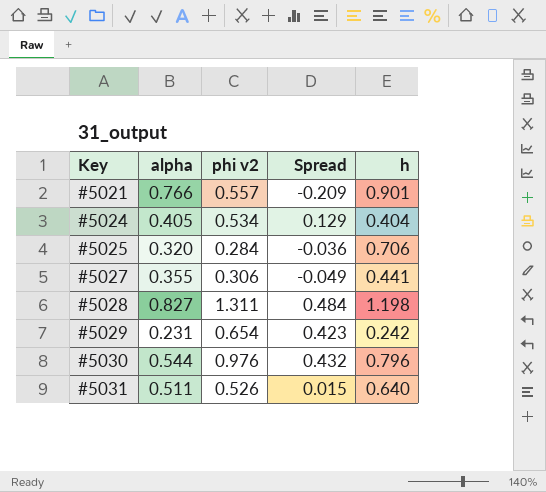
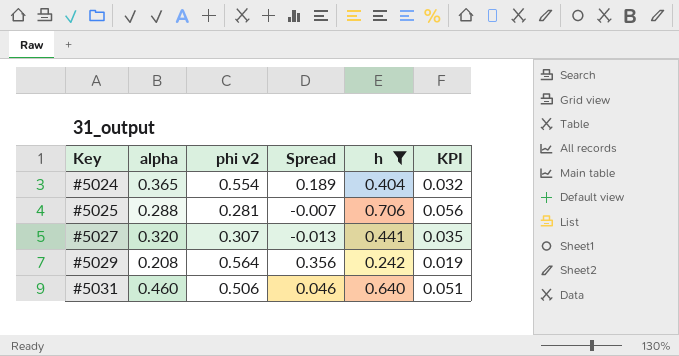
filter: none -> h <= 0.706
column KPI | formula: none -> [h] * 0.08
#5024 | alpha: 0.405 -> 0.365
#5024 | phi v2: 0.534 -> 0.554
#5024 | Spread: 0.129 -> 0.189
#5025 | alpha: 0.320 -> 0.288
#5025 | phi v2: 0.284 -> 0.281
#5025 | Spread: -0.036 -> -0.007
#5027 | alpha: 0.355 -> 0.320
#5027 | phi v2: 0.306 -> 0.307
#5027 | Spread: -0.049 -> -0.013
#5029 | alpha: 0.231 -> 0.208
#5029 | phi v2: 0.654 -> 0.564
#5029 | Spread: 0.423 -> 0.356
#5031 | alpha: 0.511 -> 0.460
#5031 | phi v2: 0.526 -> 0.506
#5031 | Spread: 0.015 -> 0.046

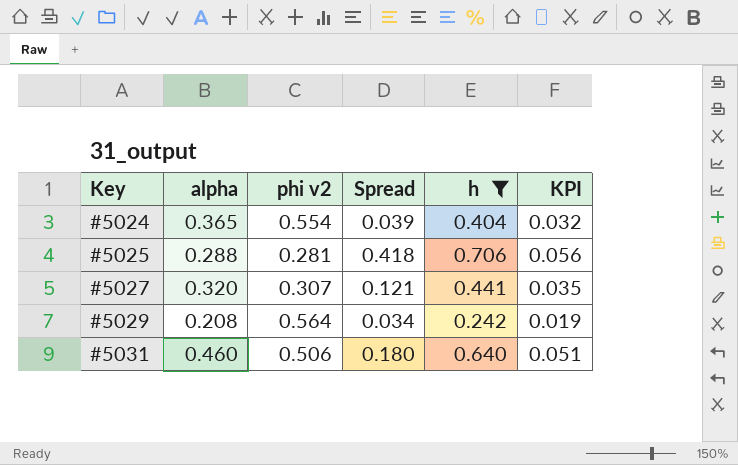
column Spread | formula: [phi v2] - [alpha] -> [h] - [alpha]

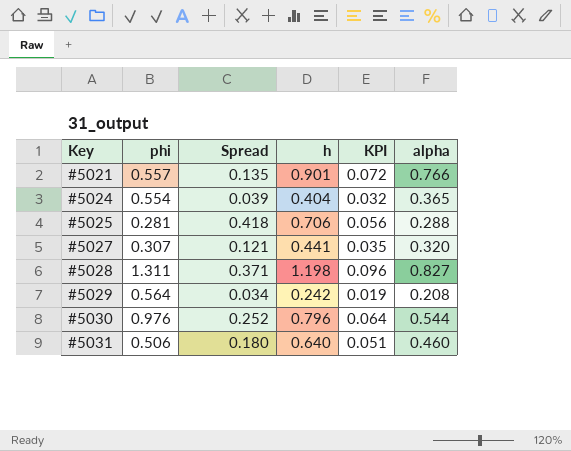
filter: h <= 0.706 -> none
column name: phi v2 -> phi
column alpha | position: 2 -> 6

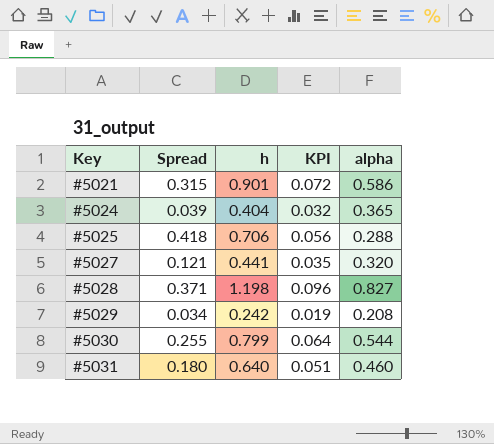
column phi | position: 2 -> none
#5021 | Spread: 0.135 -> 0.315
#5021 | alpha: 0.766 -> 0.586
#5030 | Spread: 0.252 -> 0.255
#5030 | h: 0.796 -> 0.799

